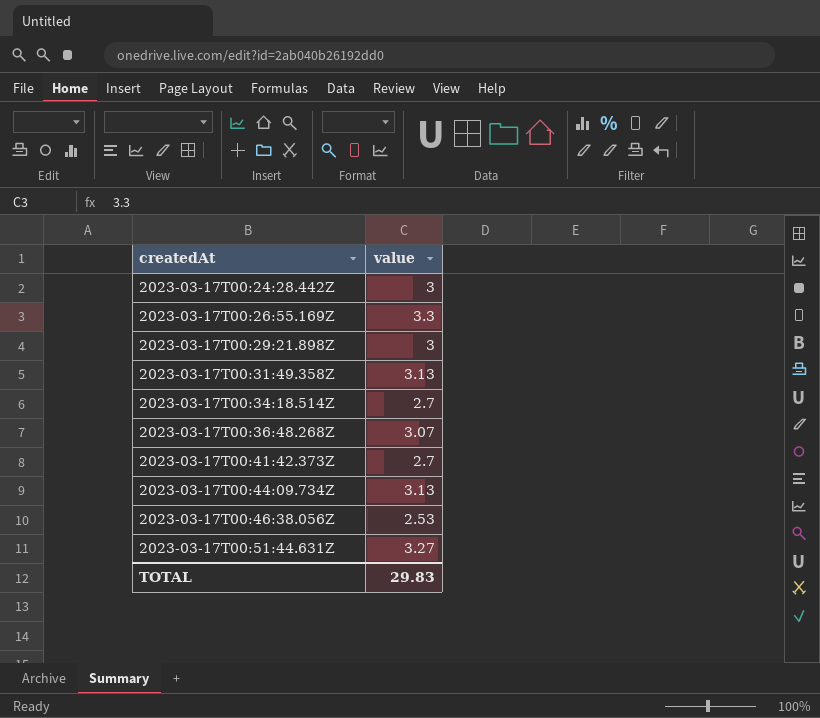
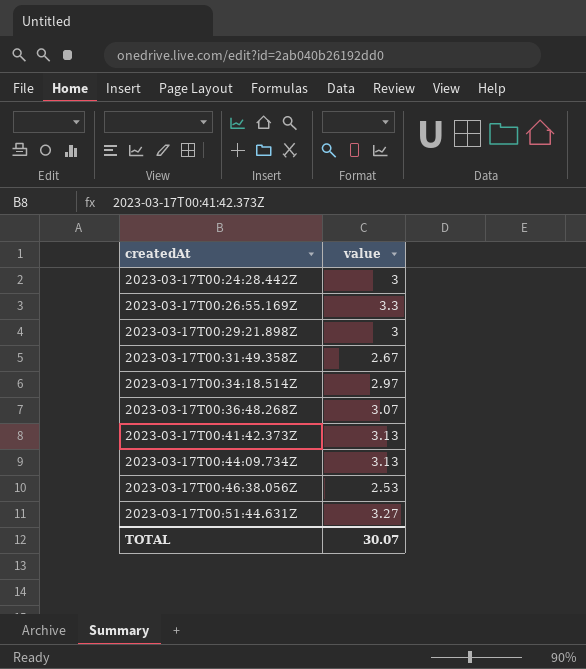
2023-03-17T00:31:49.358Z | value: 3.13 -> 2.67
2023-03-17T00:34:18.514Z | value: 2.7 -> 2.97
2023-03-17T00:41:42.373Z | value: 2.7 -> 3.13
TOTAL | value: 29.83 -> 30.07

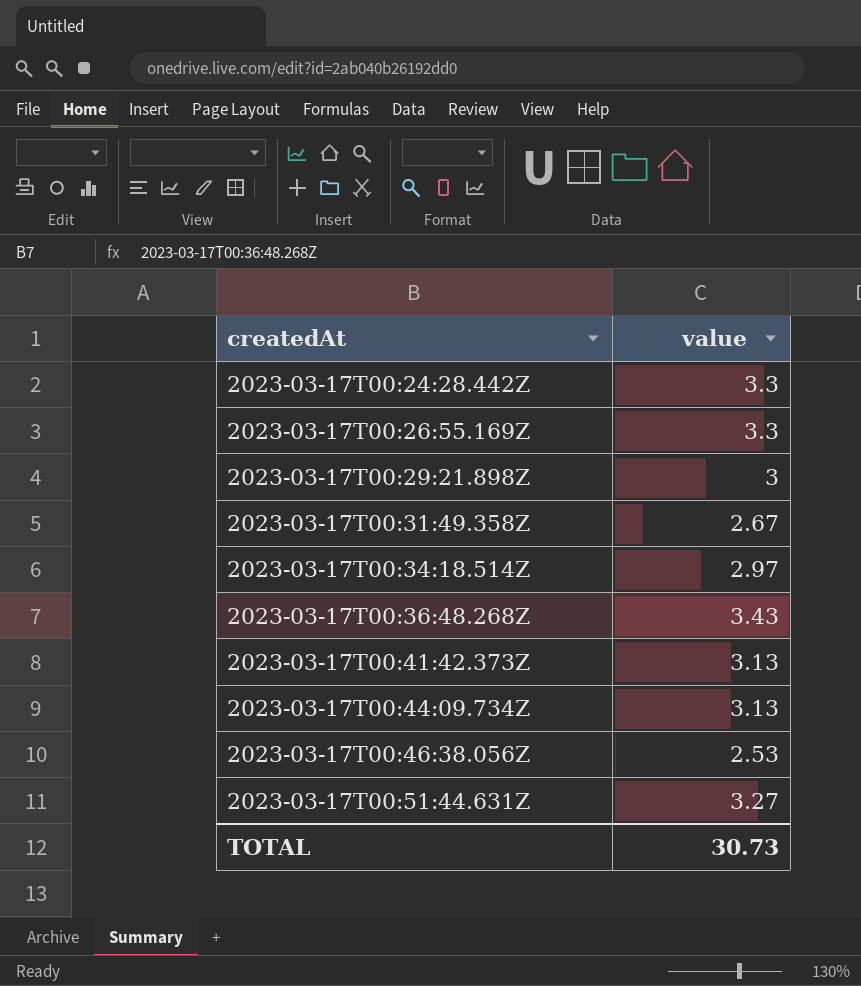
2023-03-17T00:24:28.442Z | value: 3 -> 3.3
2023-03-17T00:36:48.268Z | value: 3.07 -> 3.43
TOTAL | value: 30.07 -> 30.73

